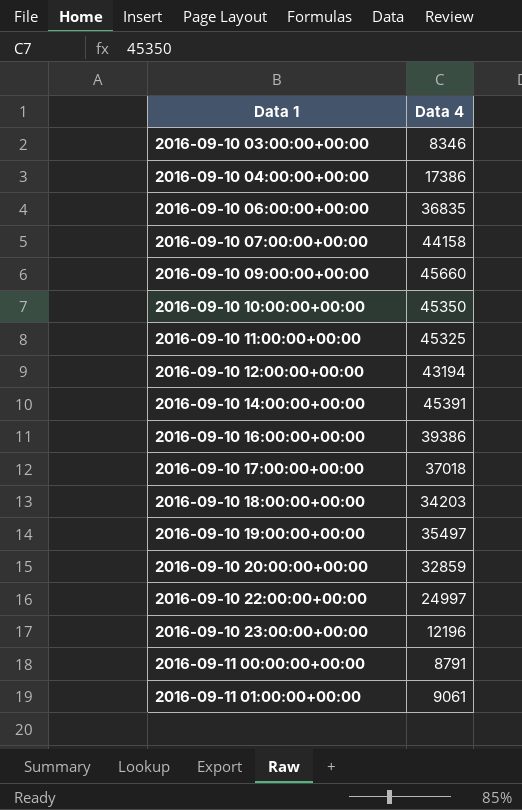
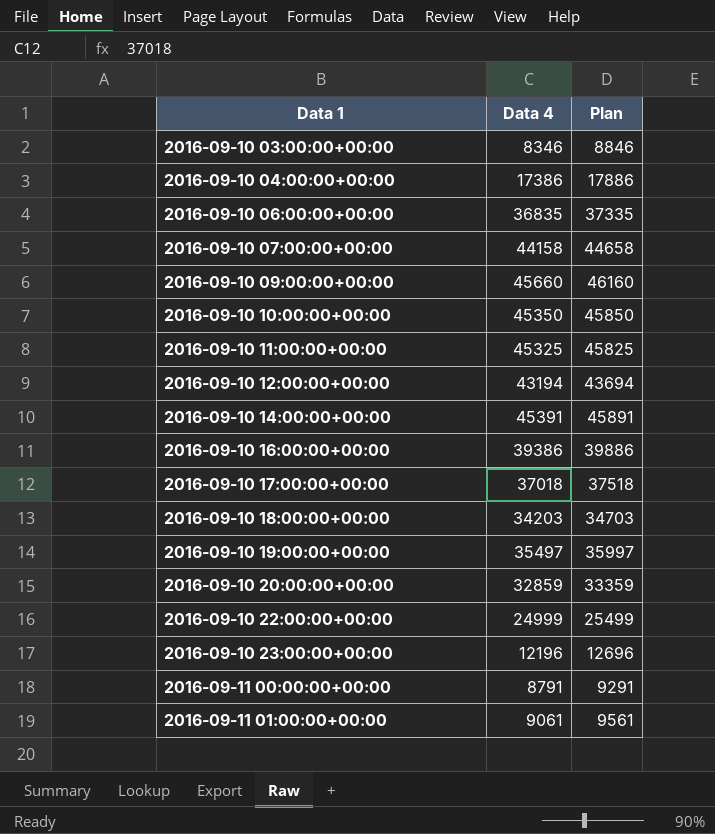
column Plan | formula: none -> [Data 4] + 500
2016-09-10 22:00:00+00:00 | Data 4: 24997 -> 24999

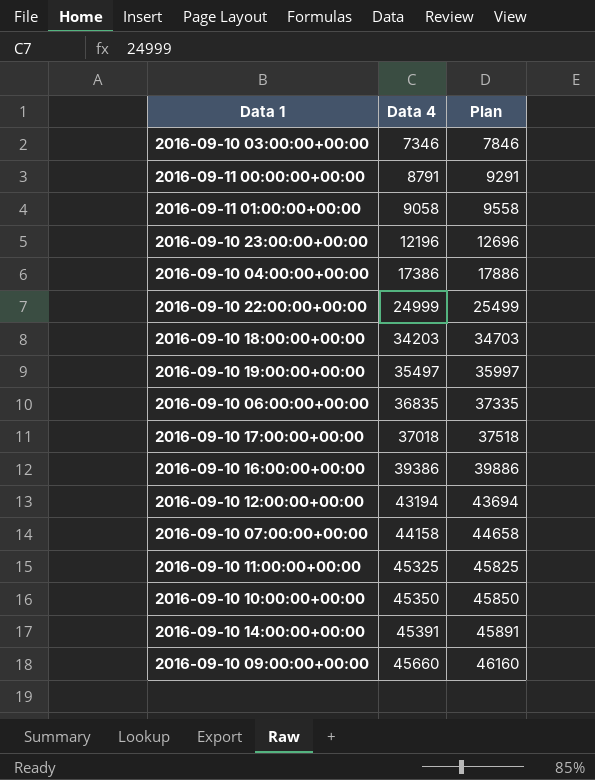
row order: Data 1 ascending -> Data 4 ascending
row 2016-09-10 20:00:00+00:00: 32859 | 33359 -> none
2016-09-10 03:00:00+00:00 | Data 4: 8346 -> 7346
2016-09-10 03:00:00+00:00 | Plan: 8846 -> 7846
2016-09-11 01:00:00+00:00 | Data 4: 9061 -> 9058
2016-09-11 01:00:00+00:00 | Plan: 9561 -> 9558

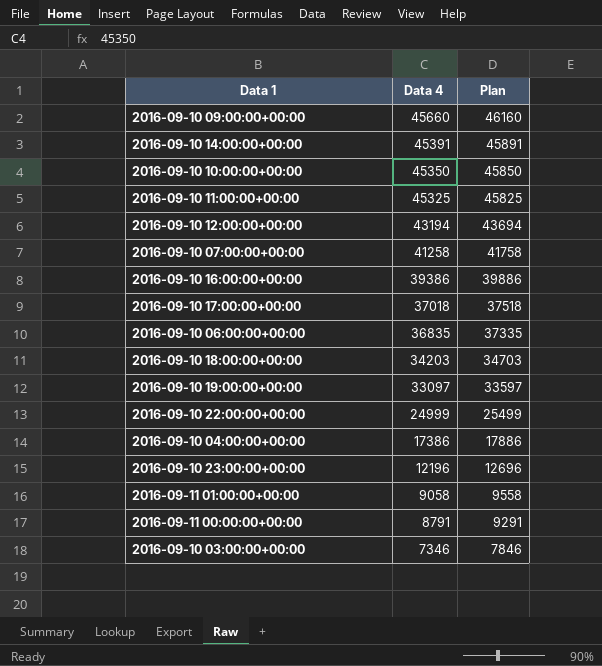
row order: Data 4 ascending -> Data 4 descending
2016-09-10 07:00:00+00:00 | Data 4: 44158 -> 41258
2016-09-10 07:00:00+00:00 | Plan: 44658 -> 41758
2016-09-10 19:00:00+00:00 | Data 4: 35497 -> 33097
2016-09-10 19:00:00+00:00 | Plan: 35997 -> 33597

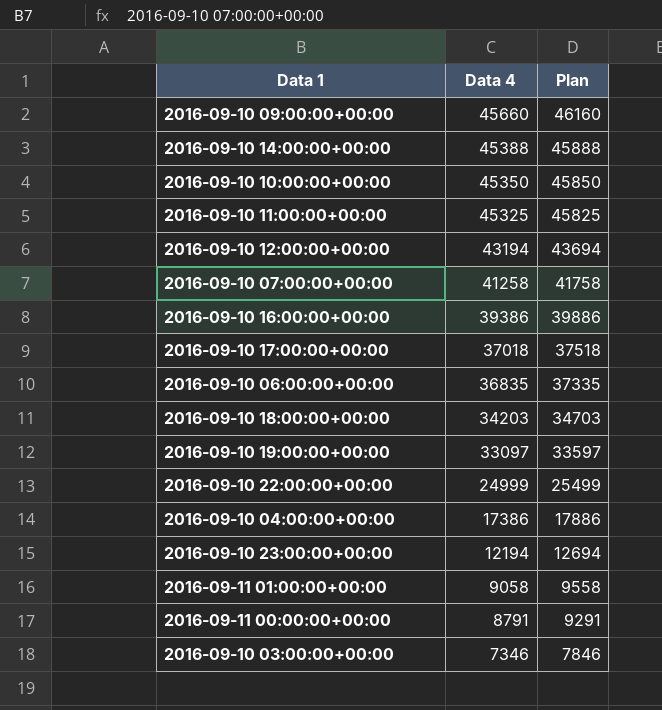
2016-09-10 14:00:00+00:00 | Data 4: 45391 -> 45388
2016-09-10 14:00:00+00:00 | Plan: 45891 -> 45888
2016-09-10 23:00:00+00:00 | Data 4: 12196 -> 12194
2016-09-10 23:00:00+00:00 | Plan: 12696 -> 12694

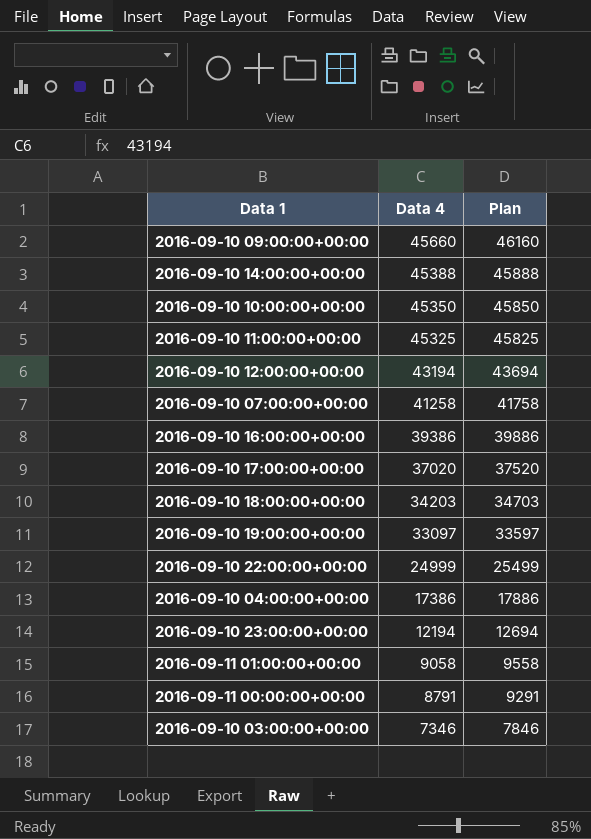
row 2016-09-10 06:00:00+00:00: 36835 | 37335 -> none
2016-09-10 17:00:00+00:00 | Data 4: 37018 -> 37020
2016-09-10 17:00:00+00:00 | Plan: 37518 -> 37520

